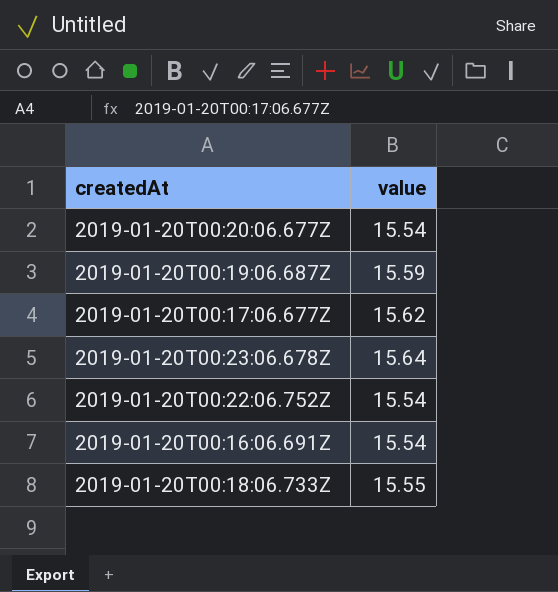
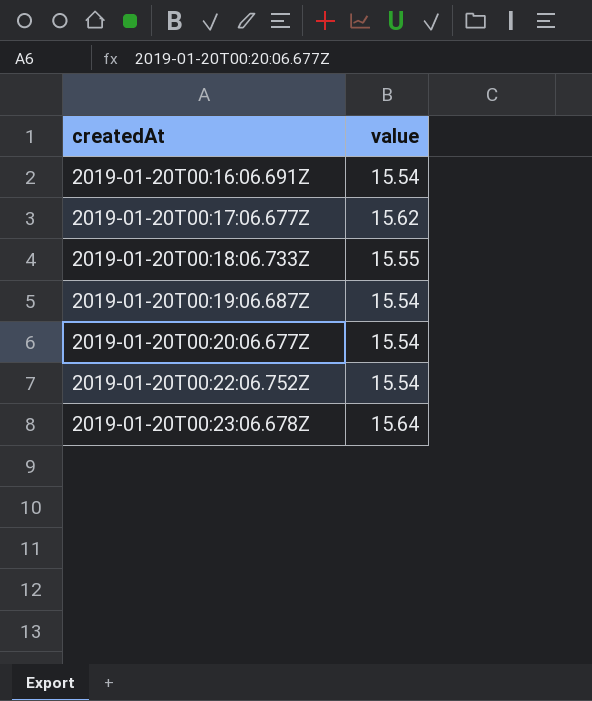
row order: none -> createdAt ascending
2019-01-20T00:19:06.687Z | value: 15.59 -> 15.54

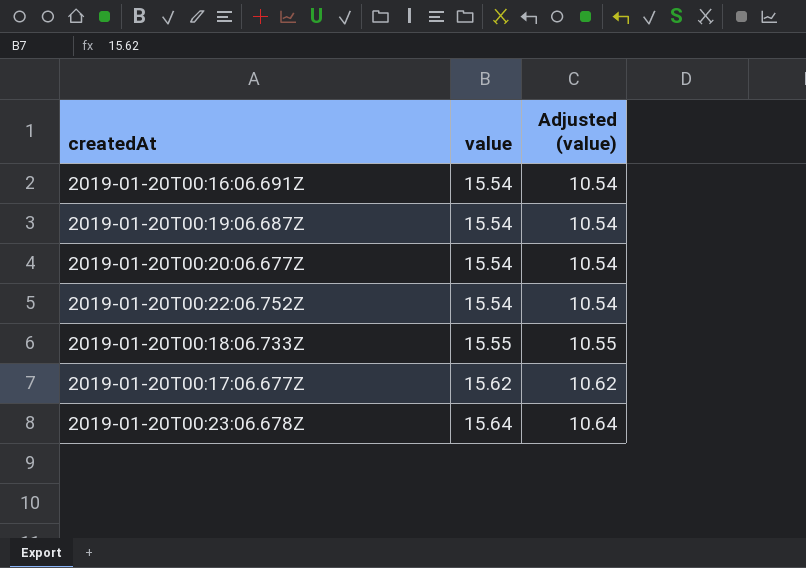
row order: createdAt ascending -> value ascending
column Adjusted (value) | formula: none -> [value] - 5

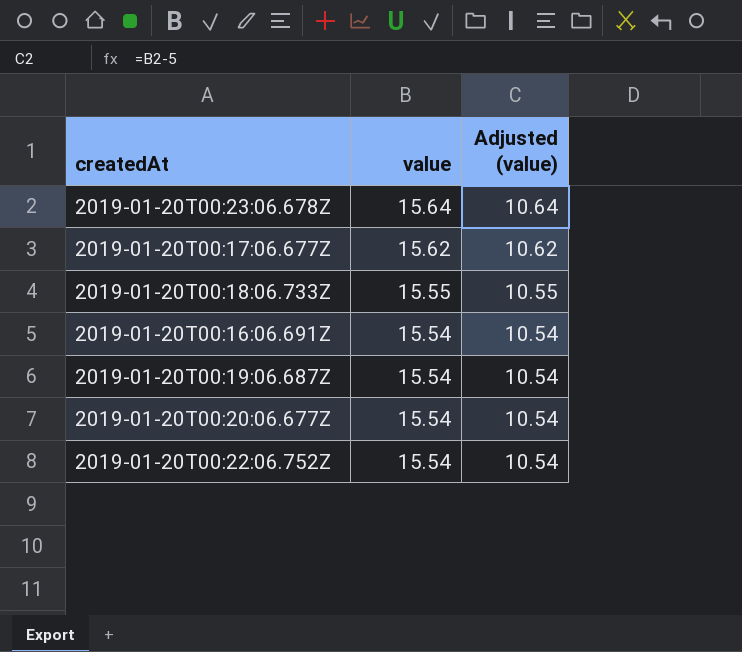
row order: value ascending -> value descending

